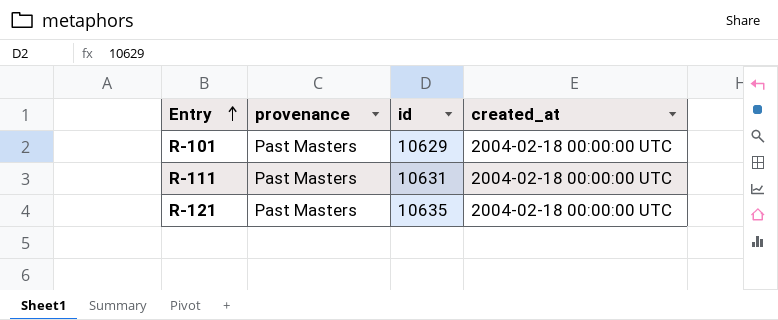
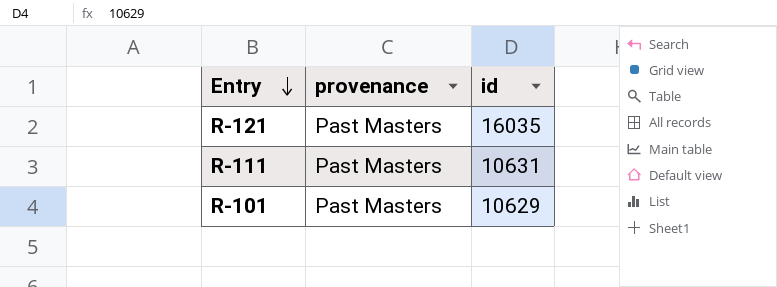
row order: Entry ascending -> Entry descending
column created_at | position: 4 -> none
R-121 | id: 10635 -> 16035

